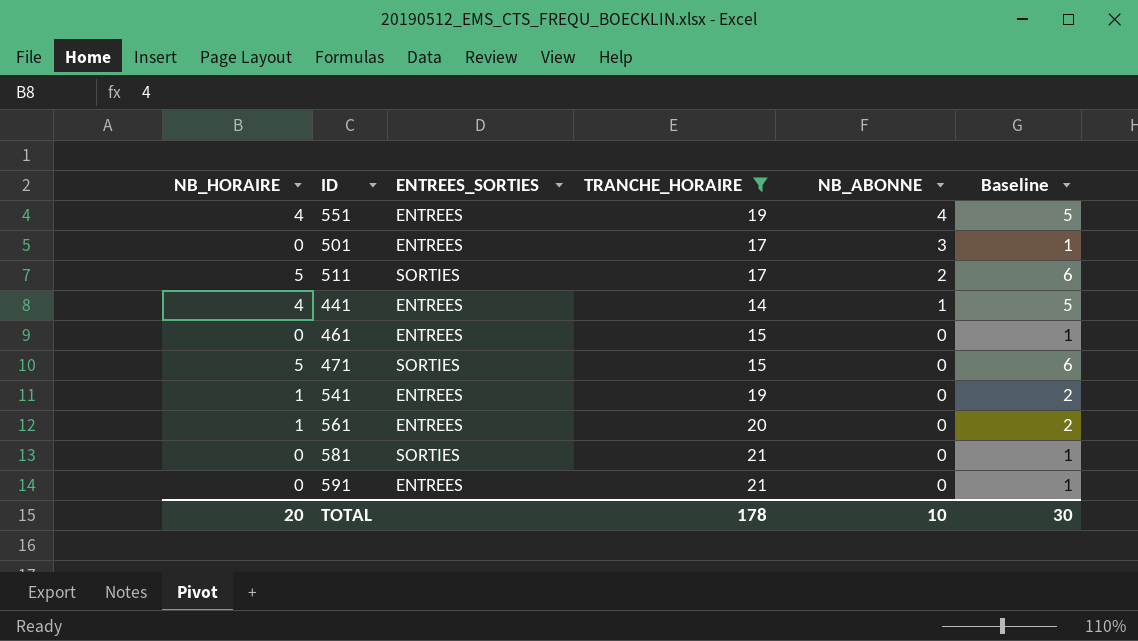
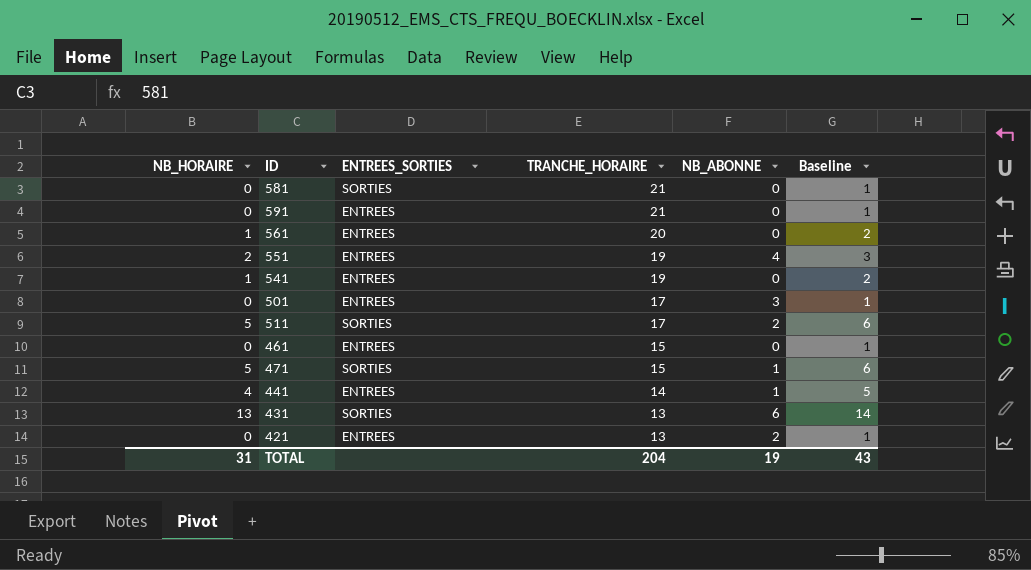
filter: TRANCHE_HORAIRE != 13 -> none
row order: NB_ABONNE descending -> TRANCHE_HORAIRE descending
551 | NB_HORAIRE: 4 -> 2
551 | Baseline: 5 -> 3
471 | NB_ABONNE: 0 -> 1
TOTAL | NB_HORAIRE: 20 -> 31
TOTAL | TRANCHE_HORAIRE: 178 -> 204
TOTAL | NB_ABONNE: 10 -> 19
TOTAL | Baseline: 30 -> 43

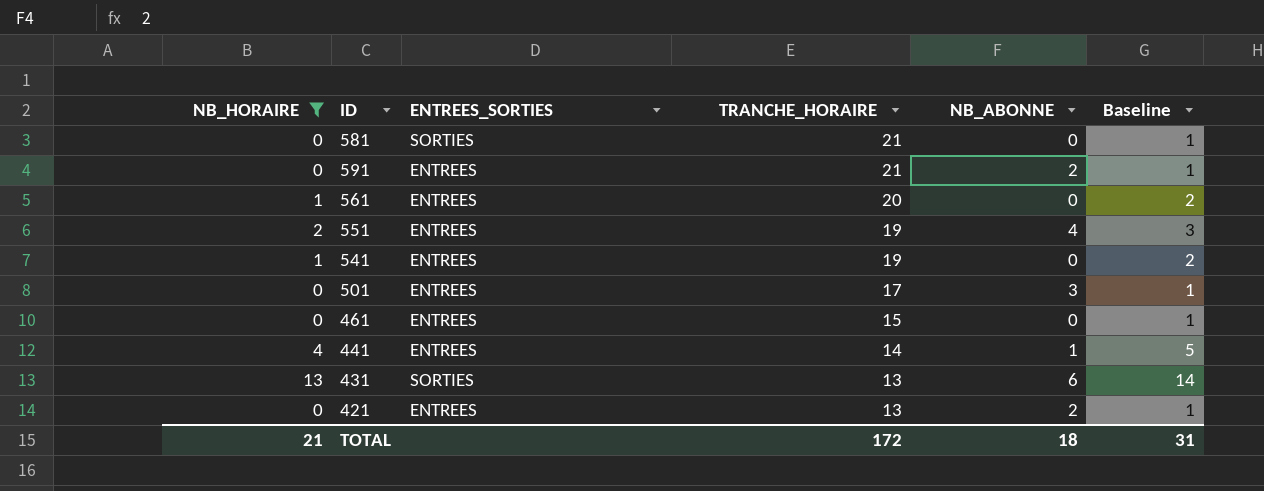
filter: none -> NB_HORAIRE != 5
591 | NB_ABONNE: 0 -> 2
TOTAL | NB_HORAIRE: 31 -> 21
TOTAL | TRANCHE_HORAIRE: 204 -> 172
TOTAL | NB_ABONNE: 19 -> 18
TOTAL | Baseline: 43 -> 31

